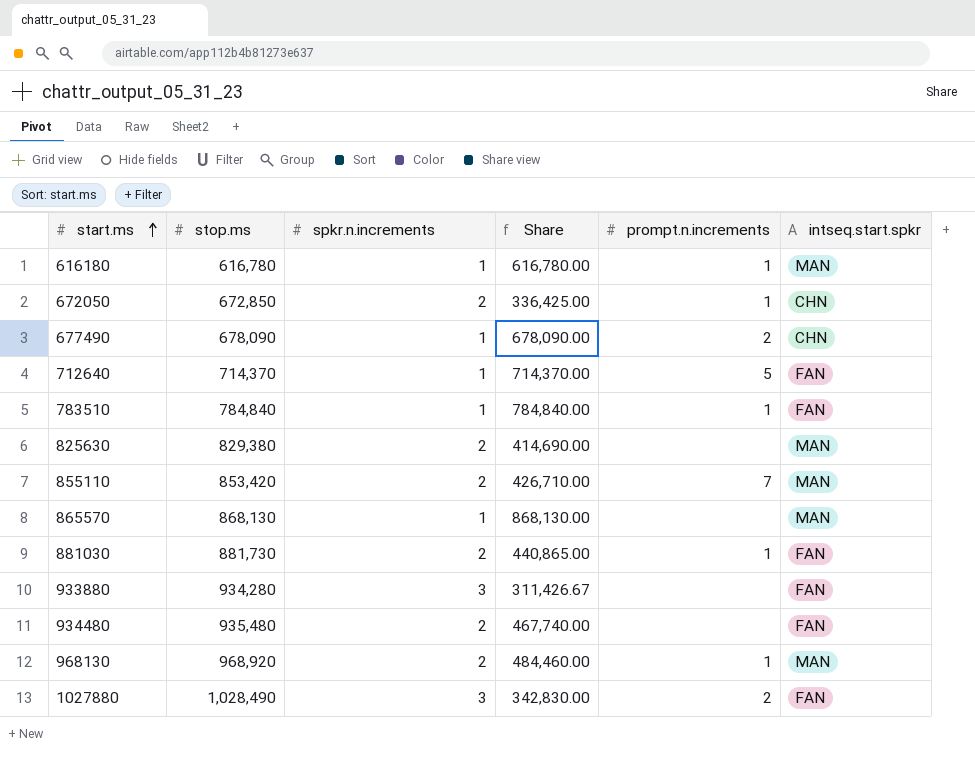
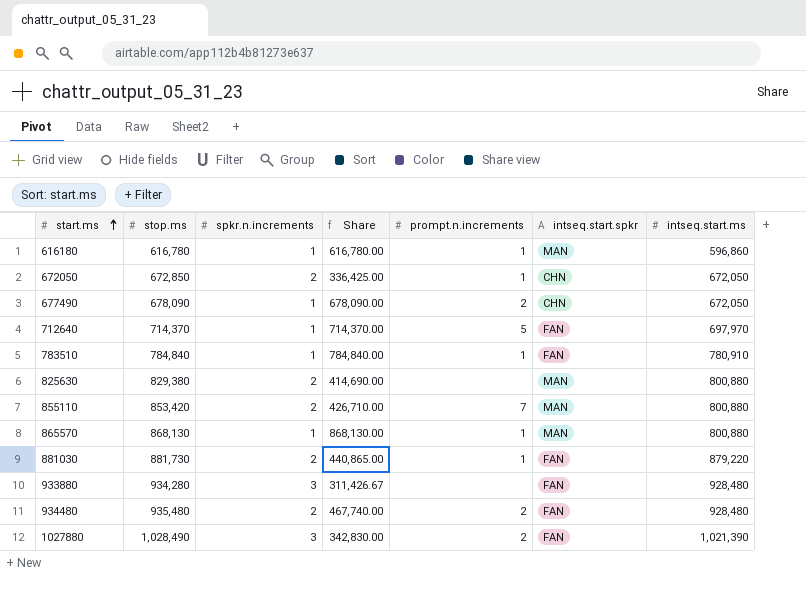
column intseq.start.ms | position: none -> 7
row 968130: 968,920 | 2 | 484,460.00 | 1 | MAN -> none
865570 | prompt.n.increments: none -> 1
934480 | prompt.n.increments: none -> 2

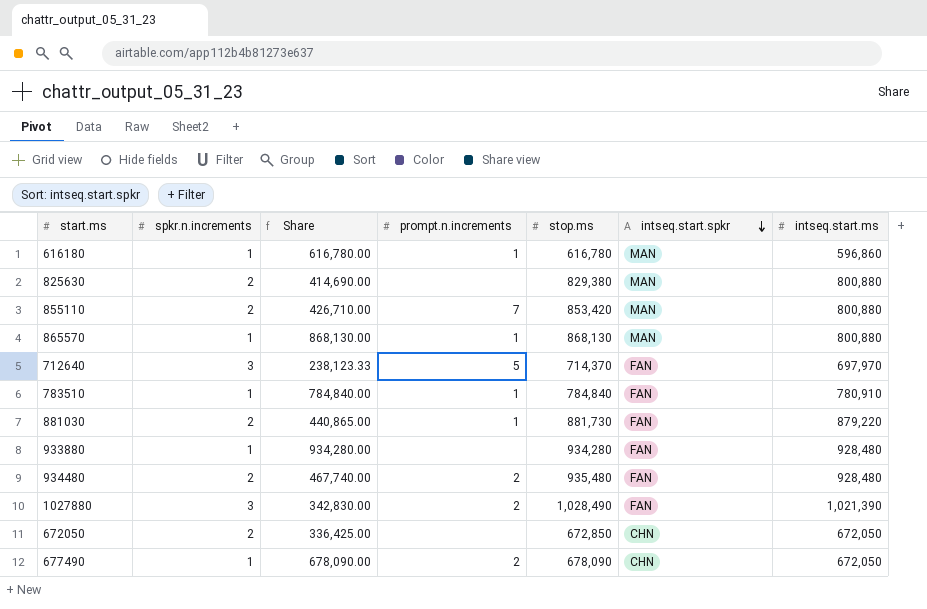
row order: start.ms ascending -> intseq.start.spkr descending
column stop.ms | position: 2 -> 5
712640 | spkr.n.increments: 1 -> 3
712640 | Share: 714,370.00 -> 238,123.33
933880 | spkr.n.increments: 3 -> 1
933880 | Share: 311,426.67 -> 934,280.00
672050 | prompt.n.increments: 1 -> none

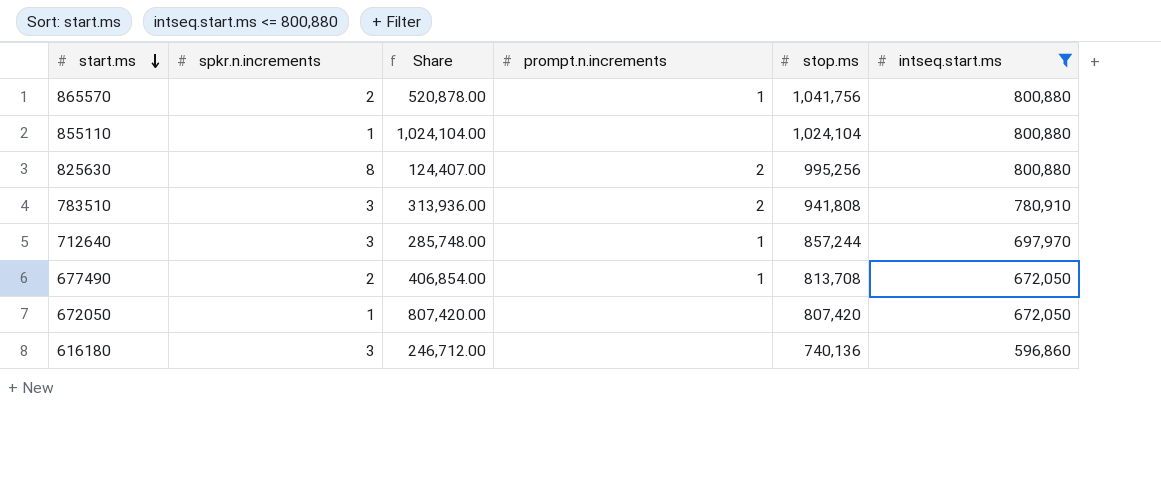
filter: none -> intseq.start.ms <= 800,880
row order: intseq.start.spkr descending -> start.ms descending
column intseq.start.spkr | position: 6 -> none
865570 | spkr.n.increments: 1 -> 2
865570 | Share: 868,130.00 -> 520,878.00
865570 | stop.ms: 868,130 -> 1,041,756
855110 | spkr.n.increments: 2 -> 1
855110 | Share: 426,710.00 -> 1,024,104.00
855110 | prompt.n.increments: 7 -> none
855110 | stop.ms: 853,420 -> 1,024,104
825630 | spkr.n.increments: 2 -> 8
825630 | Share: 414,690.00 -> 124,407.00
825630 | prompt.n.increments: none -> 2
825630 | stop.ms: 829,380 -> 995,256
783510 | spkr.n.increments: 1 -> 3
783510 | Share: 784,840.00 -> 313,936.00
783510 | prompt.n.increments: 1 -> 2
783510 | stop.ms: 784,840 -> 941,808
712640 | Share: 238,123.33 -> 285,748.00
712640 | prompt.n.increments: 5 -> 1
712640 | stop.ms: 714,370 -> 857,244
677490 | spkr.n.increments: 1 -> 2
677490 | Share: 678,090.00 -> 406,854.00
677490 | prompt.n.increments: 2 -> 1
677490 | stop.ms: 678,090 -> 813,708
672050 | spkr.n.increments: 2 -> 1
672050 | Share: 336,425.00 -> 807,420.00
672050 | stop.ms: 672,850 -> 807,420
616180 | spkr.n.increments: 1 -> 3
616180 | Share: 616,780.00 -> 246,712.00
616180 | prompt.n.increments: 1 -> none
616180 | stop.ms: 616,780 -> 740,136

